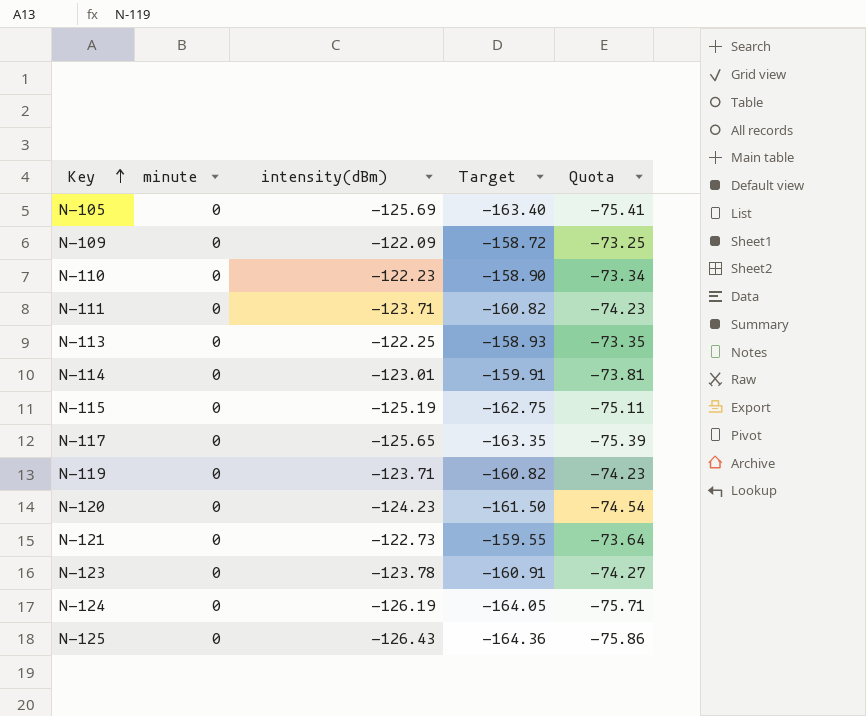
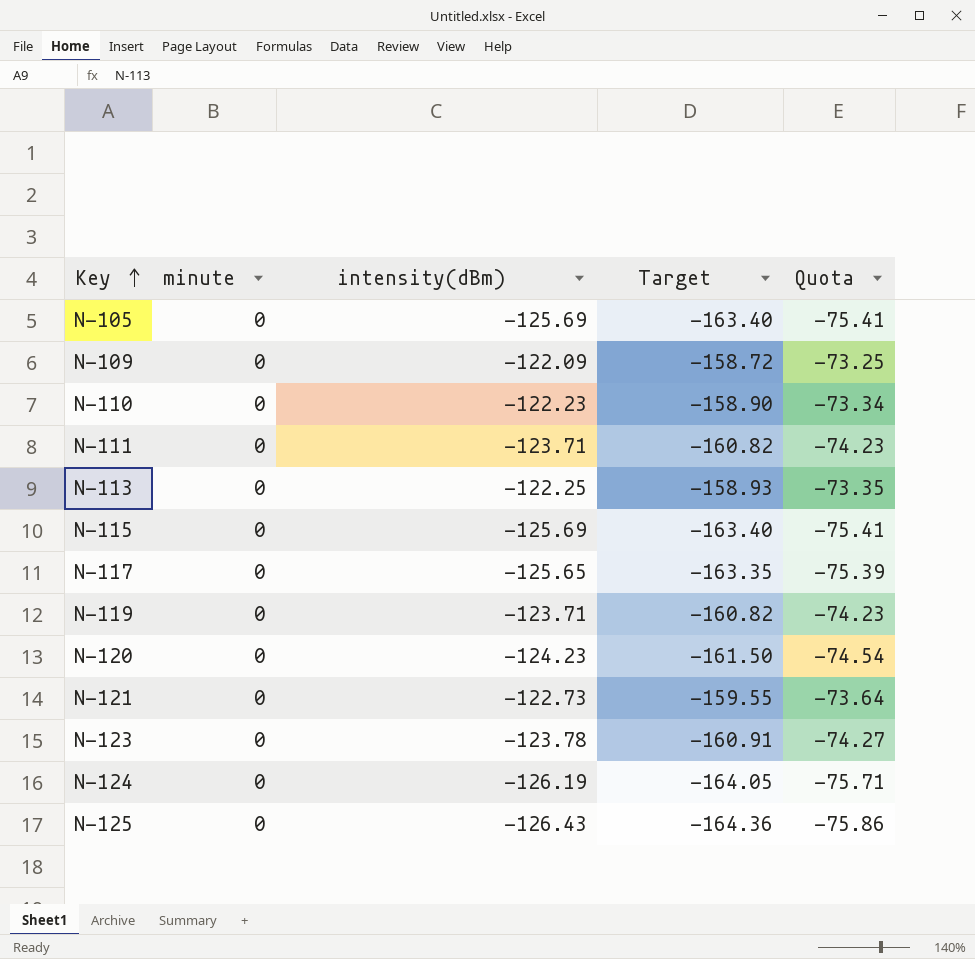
row N-114: 0 | -123.01 | -159.91 | -73.81 -> none
N-115 | intensity(dBm): -125.19 -> -125.69
N-115 | Target: -162.75 -> -163.40
N-115 | Quota: -75.11 -> -75.41

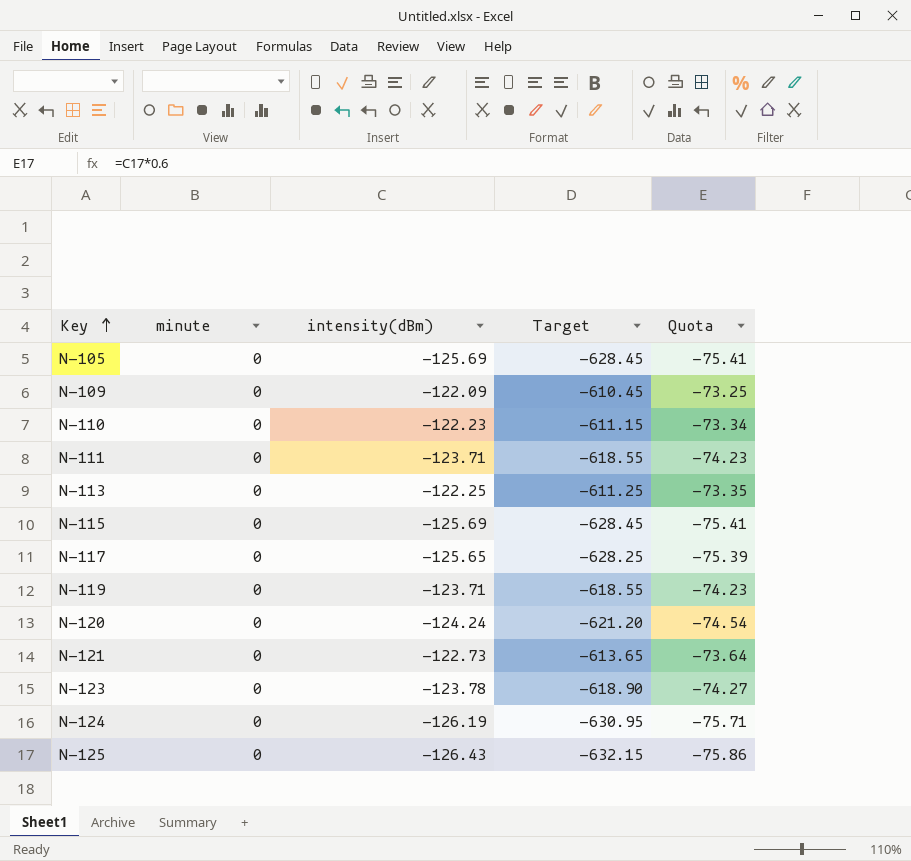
column Target | formula: [intensity(dBm)] * 1.3 -> [intensity(dBm)] * 5
N-120 | intensity(dBm): -124.23 -> -124.24

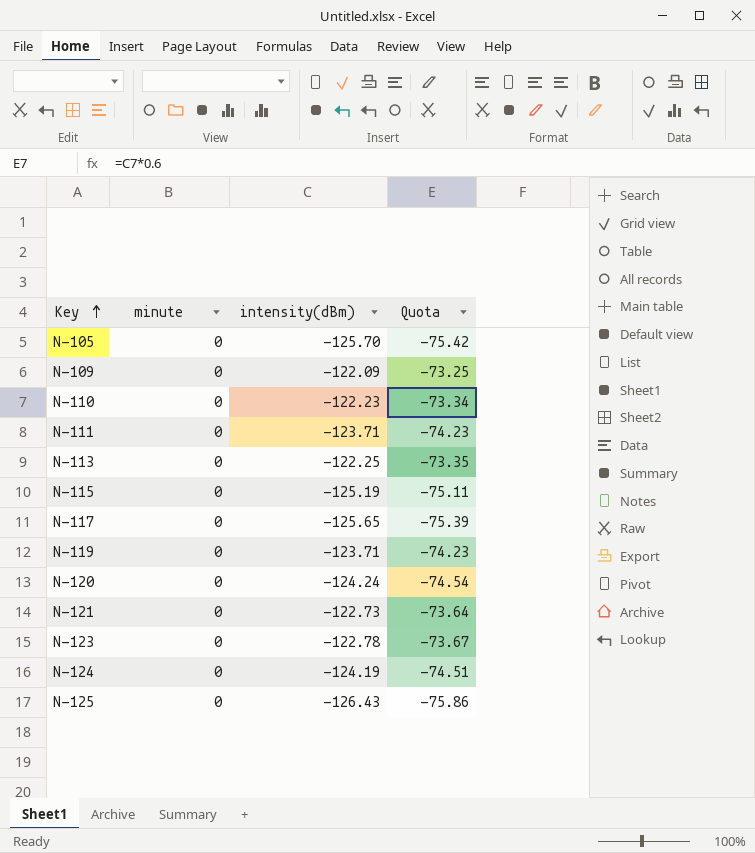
column Target | formula: [intensity(dBm)] * 5 -> none
N-105 | intensity(dBm): -125.69 -> -125.70
N-105 | Quota: -75.41 -> -75.42
N-115 | intensity(dBm): -125.69 -> -125.19
N-115 | Quota: -75.41 -> -75.11
N-123 | intensity(dBm): -123.78 -> -122.78
N-123 | Quota: -74.27 -> -73.67
N-124 | intensity(dBm): -126.19 -> -124.19
N-124 | Quota: -75.71 -> -74.51

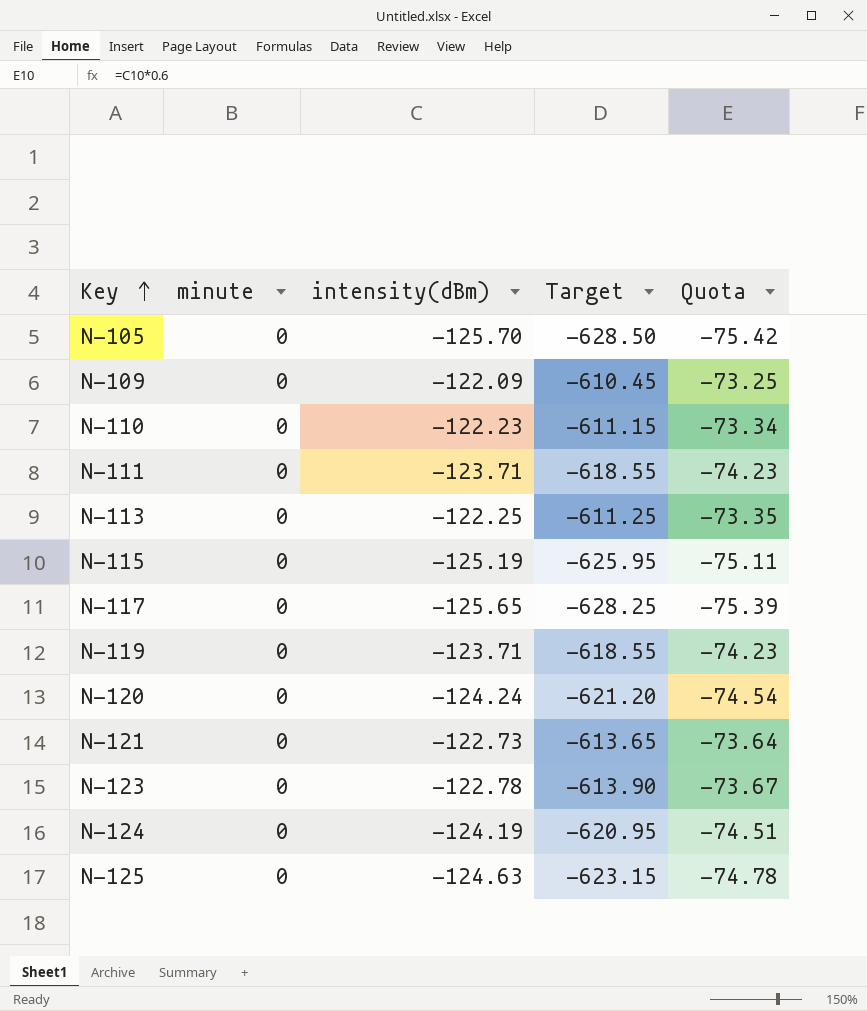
column Target | formula: none -> [intensity(dBm)] * 5
N-125 | intensity(dBm): -126.43 -> -124.63
N-125 | Quota: -75.86 -> -74.78

